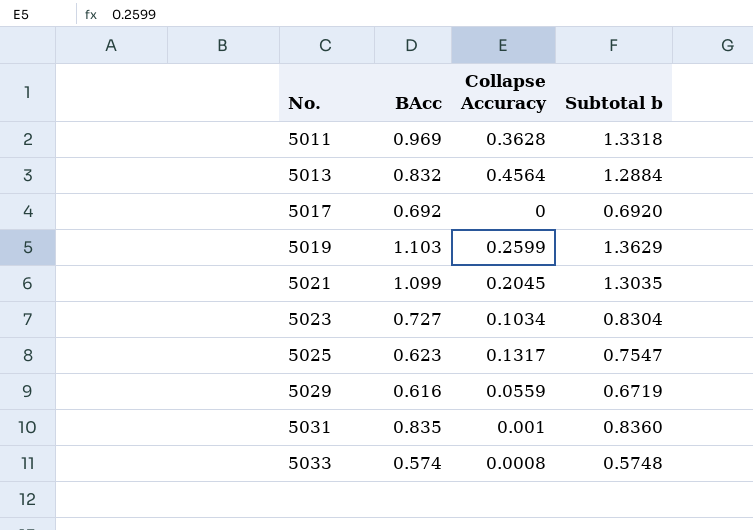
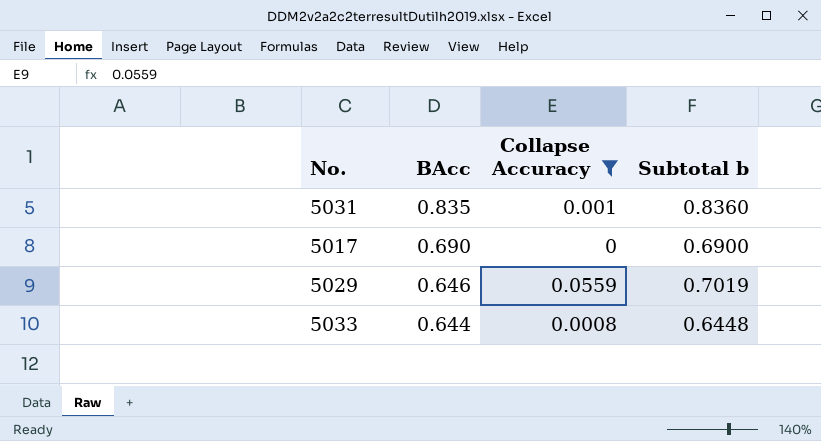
filter: none -> Collapse Accuracy <= 0.0559
row order: No. ascending -> BAcc descending
5017 | BAcc: 0.692 -> 0.690
5017 | Subtotal b: 0.6920 -> 0.6900
5029 | BAcc: 0.616 -> 0.646
5029 | Subtotal b: 0.6719 -> 0.7019
5033 | BAcc: 0.574 -> 0.644
5033 | Subtotal b: 0.5748 -> 0.6448

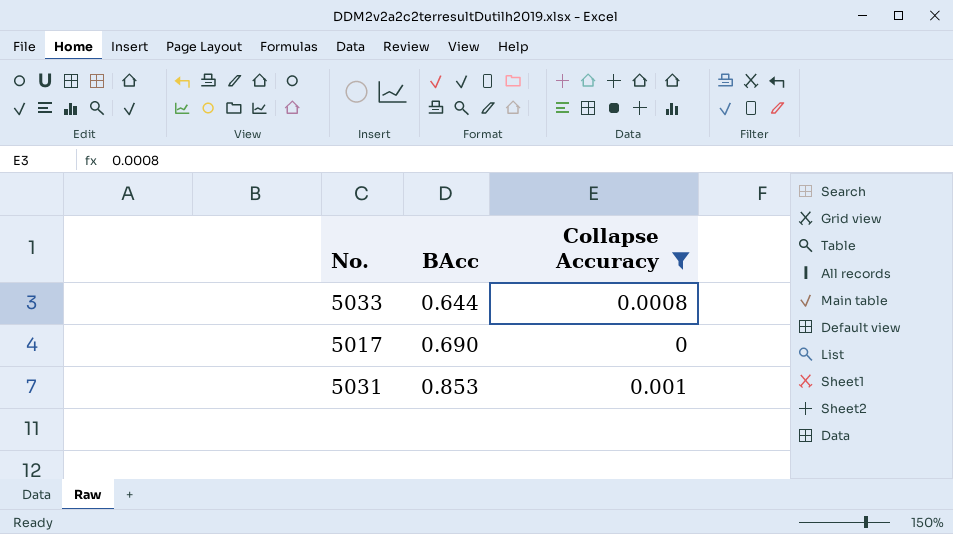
row order: BAcc descending -> BAcc ascending
column Subtotal b | formula: [BAcc] + [Collapse Accuracy] -> none
row 5029: 0.646 | 0.0559 | 0.7019 -> none
5031 | BAcc: 0.835 -> 0.853

